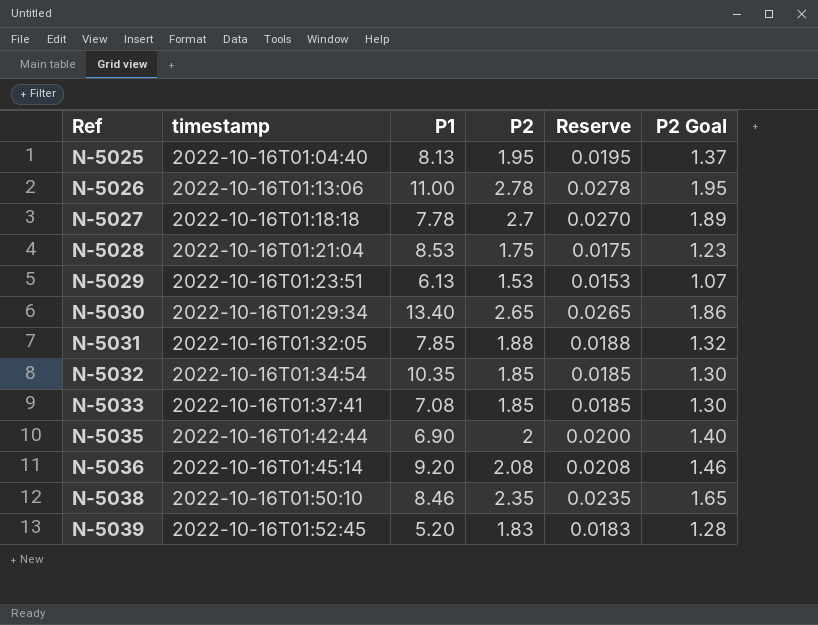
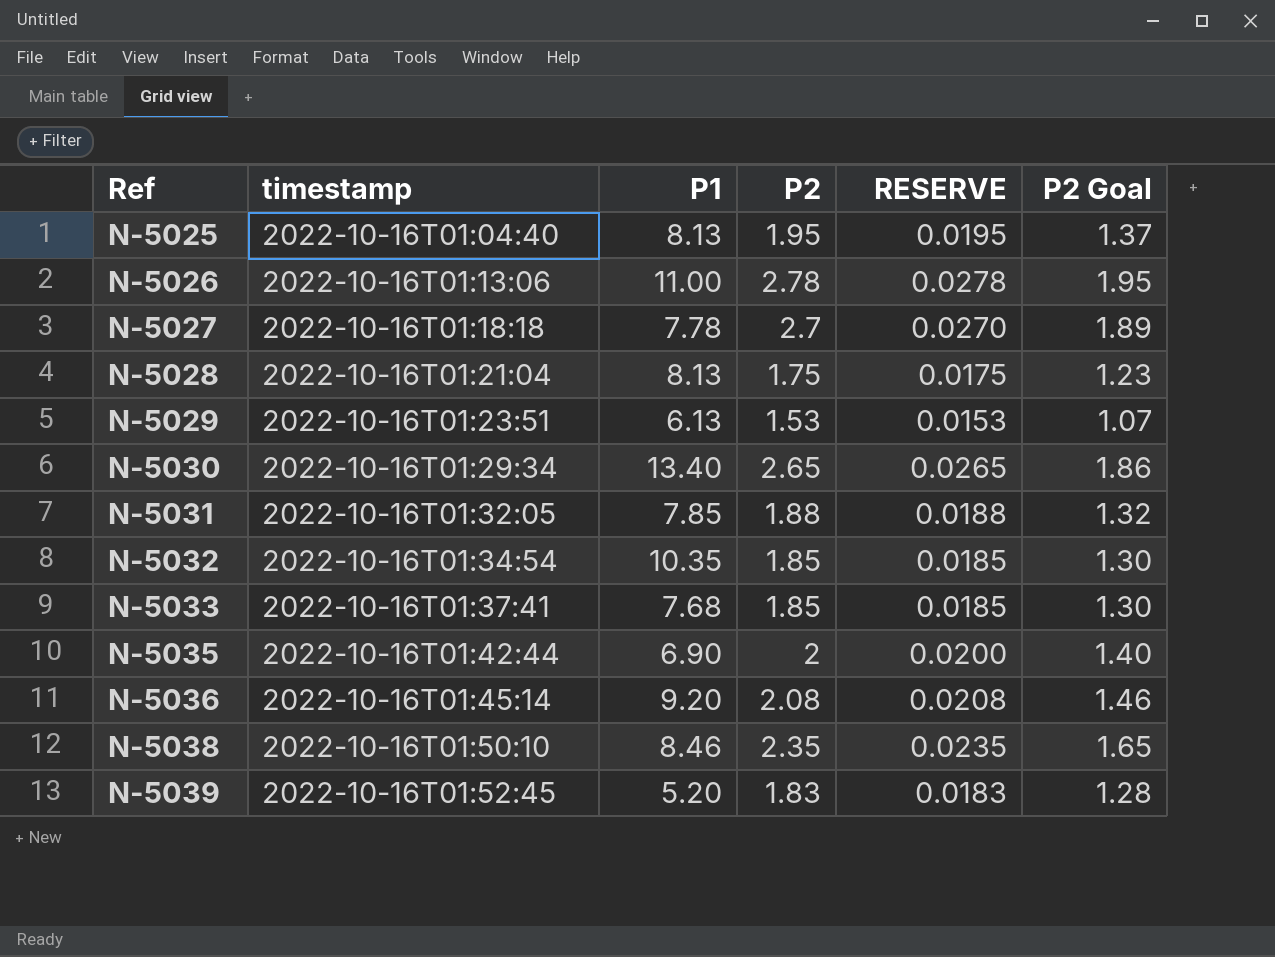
column name: Reserve -> RESERVE
N-5028 | P1: 8.53 -> 8.13
N-5033 | P1: 7.08 -> 7.68

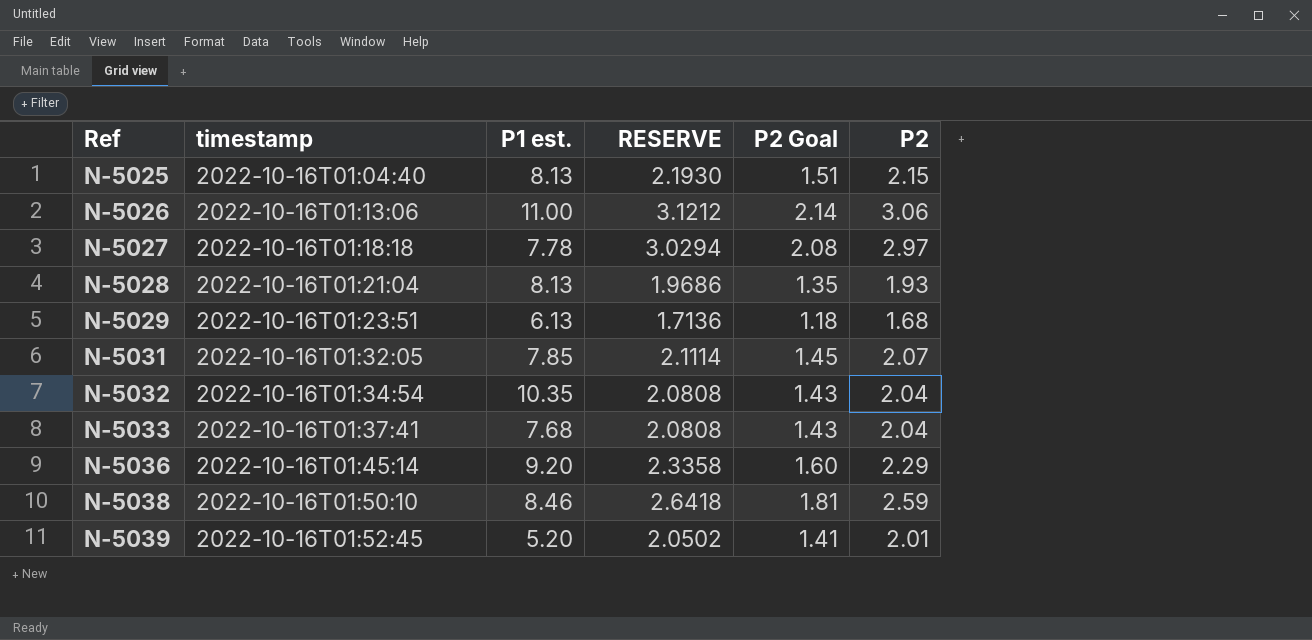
column name: P1 -> P1 est.
column RESERVE | formula: [P2] * 0.01 -> [P2] * 1.02
column P2 | position: 4 -> 6
row N-5030: 2022-10-16T01:29:34 | 13.40 | 2.65 | 0.0265 | 1.86 -> none
row N-5035: 2022-10-16T01:42:44 | 6.90 | 2 | 0.0200 | 1.40 -> none
N-5025 | P2 Goal: 1.37 -> 1.51
N-5025 | P2: 1.95 -> 2.15
N-5026 | P2 Goal: 1.95 -> 2.14
N-5026 | P2: 2.78 -> 3.06
N-5027 | P2 Goal: 1.89 -> 2.08
N-5027 | P2: 2.7 -> 2.97
N-5028 | P2 Goal: 1.23 -> 1.35
N-5028 | P2: 1.75 -> 1.93
N-5029 | P2 Goal: 1.07 -> 1.18
N-5029 | P2: 1.53 -> 1.68
N-5031 | P2 Goal: 1.32 -> 1.45
N-5031 | P2: 1.88 -> 2.07
N-5032 | P2 Goal: 1.30 -> 1.43
N-5032 | P2: 1.85 -> 2.04
N-5033 | P2 Goal: 1.30 -> 1.43
N-5033 | P2: 1.85 -> 2.04
N-5036 | P2 Goal: 1.46 -> 1.60
N-5036 | P2: 2.08 -> 2.29
N-5038 | P2 Goal: 1.65 -> 1.81
N-5038 | P2: 2.35 -> 2.59
N-5039 | P2 Goal: 1.28 -> 1.41
N-5039 | P2: 1.83 -> 2.01

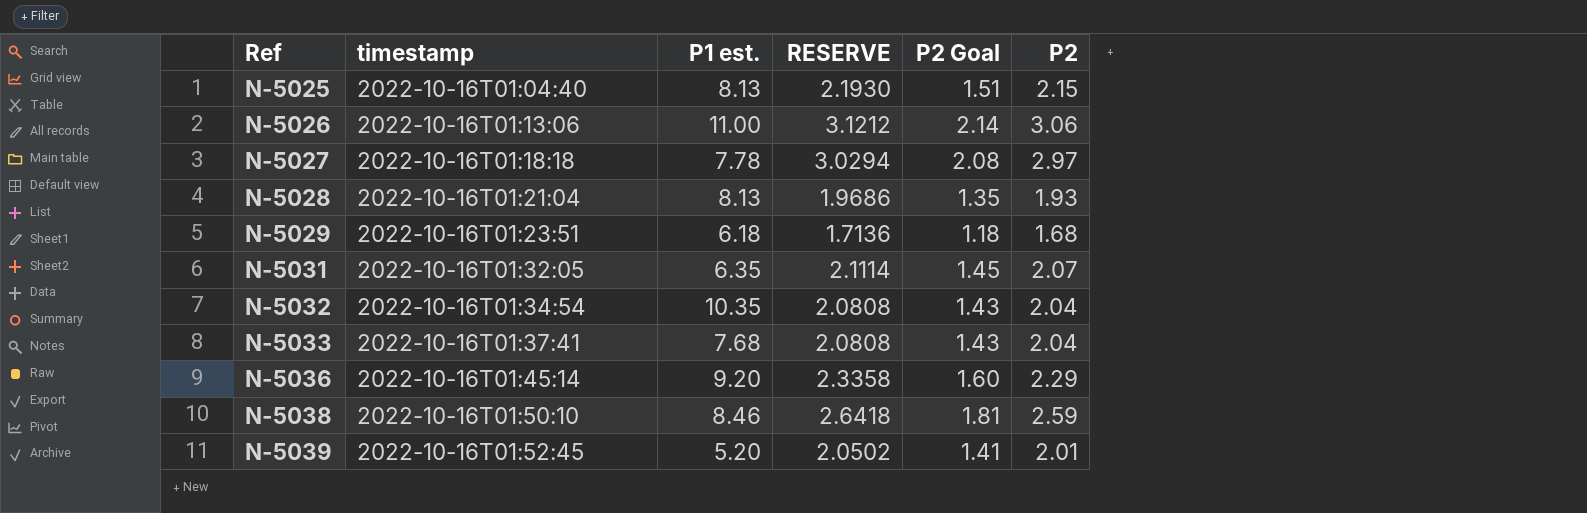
N-5029 | P1 est.: 6.13 -> 6.18
N-5031 | P1 est.: 7.85 -> 6.35

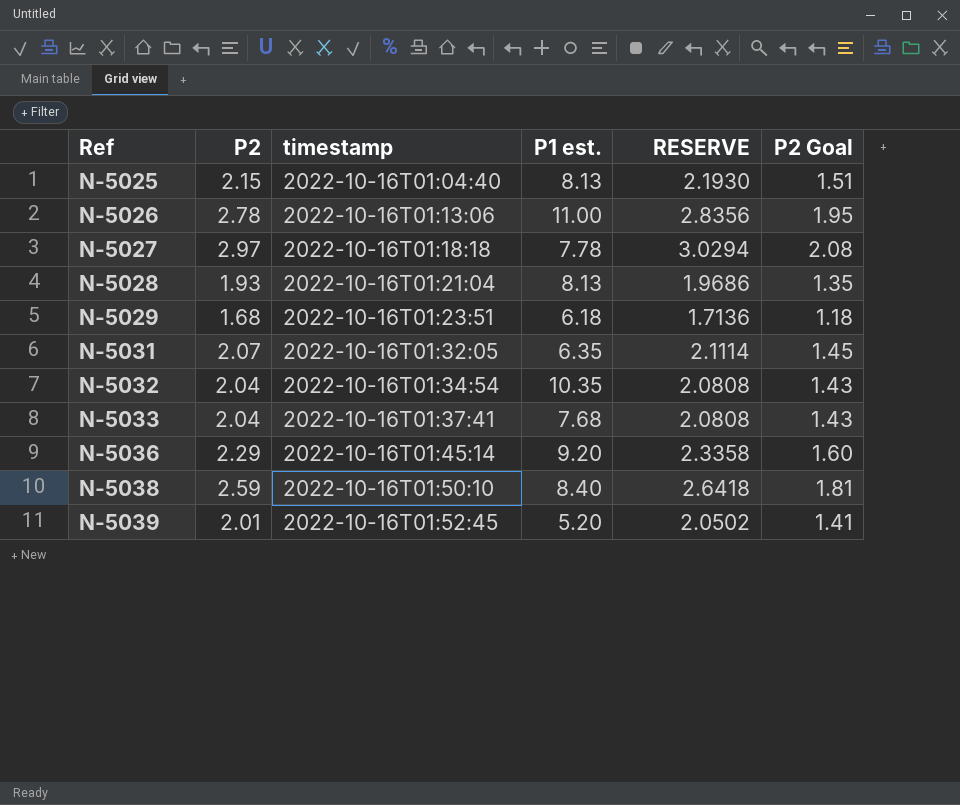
column P2 | position: 6 -> 2
N-5026 | P2: 3.06 -> 2.78
N-5026 | RESERVE: 3.1212 -> 2.8356
N-5026 | P2 Goal: 2.14 -> 1.95
N-5038 | P1 est.: 8.46 -> 8.40

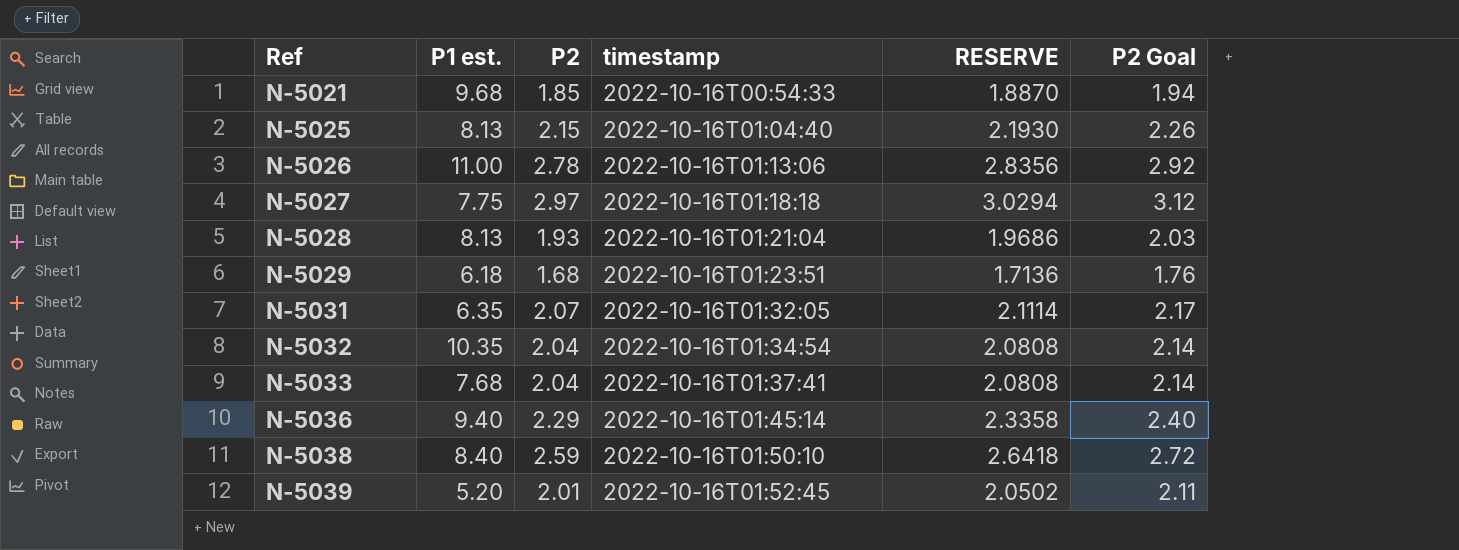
column P1 est. | position: 4 -> 2
column P2 Goal | formula: [P2] * 0.7 -> [P2] * 1.05
row N-5021: none -> 9.68 | 1.85 | 2022-10-16T00:54:33 | 1.8870 | 1.94
N-5027 | P1 est.: 7.78 -> 7.75
N-5036 | P1 est.: 9.20 -> 9.40

